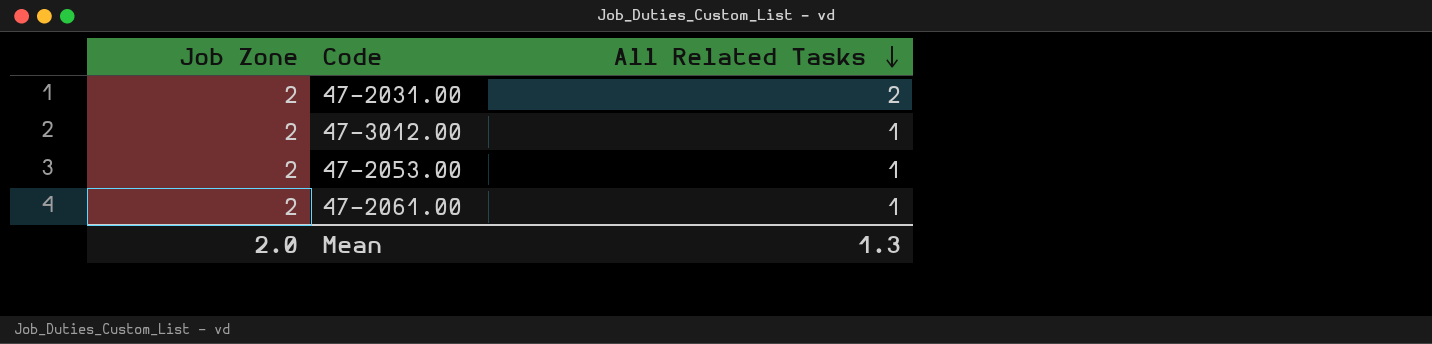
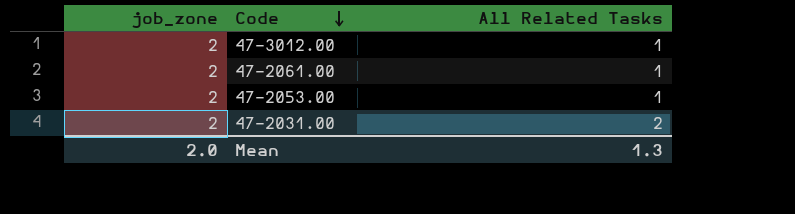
row order: All Related Tasks descending -> Code descending
column name: Job Zone -> job_zone

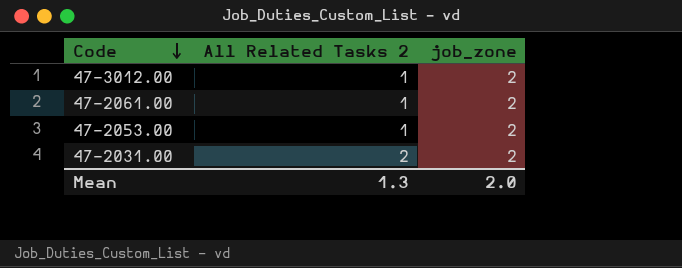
column name: All Related Tasks -> All Related Tasks 2
column job_zone | position: 1 -> 3

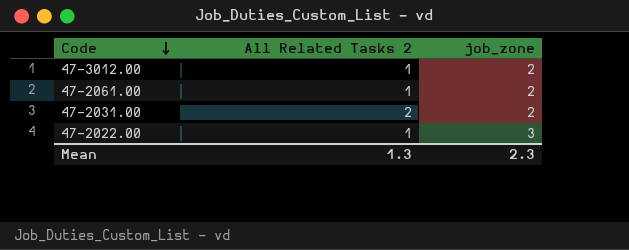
row 47-2053.00: 1 | 2 -> none
row 47-2022.00: none -> 1 | 3
Mean | job_zone: 2.0 -> 2.3

